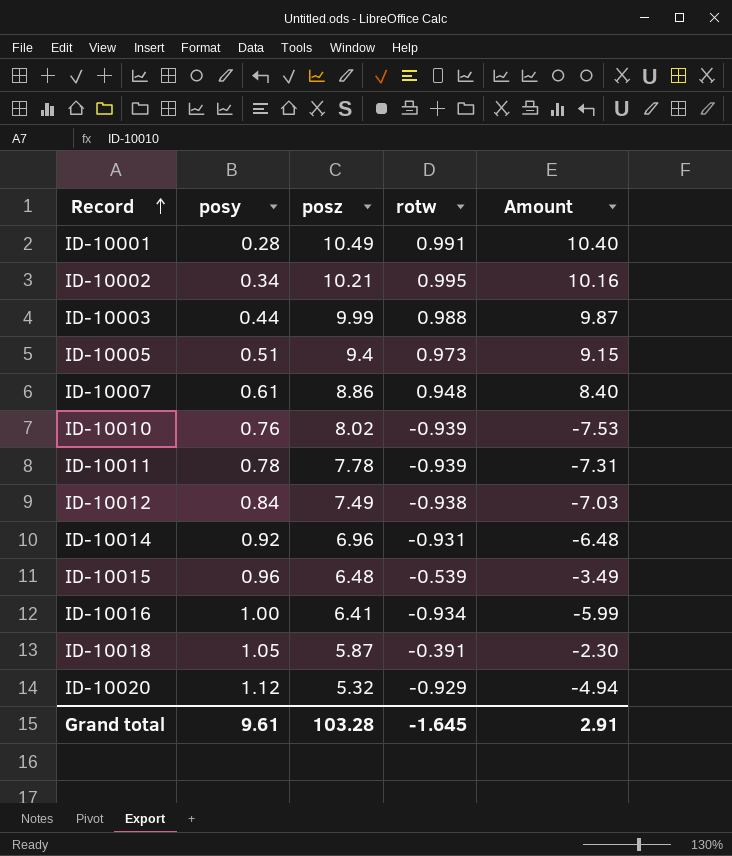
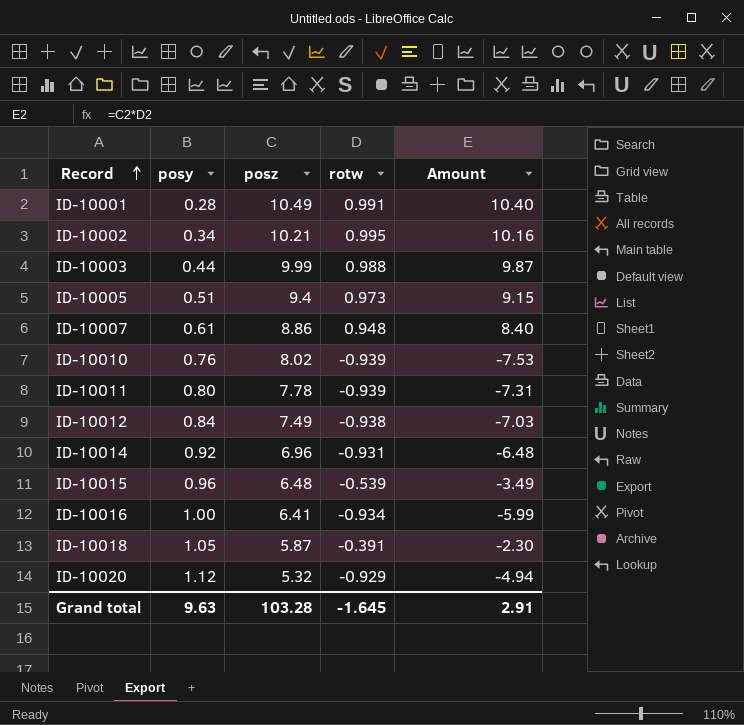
ID-10011 | posy: 0.78 -> 0.80
Grand total | posy: 9.61 -> 9.63

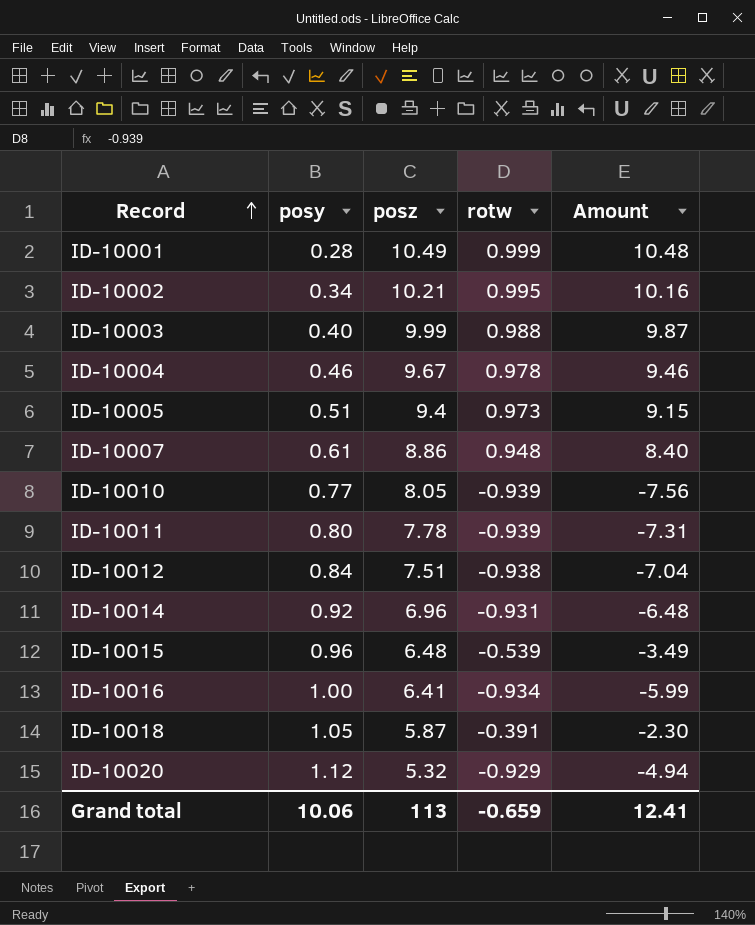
ID-10001 | rotw: 0.991 -> 0.999
ID-10001 | Amount: 10.40 -> 10.48
ID-10003 | posy: 0.44 -> 0.40
row ID-10004: none -> 0.46 | 9.67 | 0.978 | 9.46
ID-10010 | posy: 0.76 -> 0.77
ID-10010 | posz: 8.02 -> 8.05
ID-10010 | Amount: -7.53 -> -7.56
ID-10012 | posz: 7.49 -> 7.51
ID-10012 | Amount: -7.03 -> -7.04
Grand total | posy: 9.63 -> 10.06
Grand total | posz: 103.28 -> 113
Grand total | rotw: -1.645 -> -0.659
Grand total | Amount: 2.91 -> 12.41

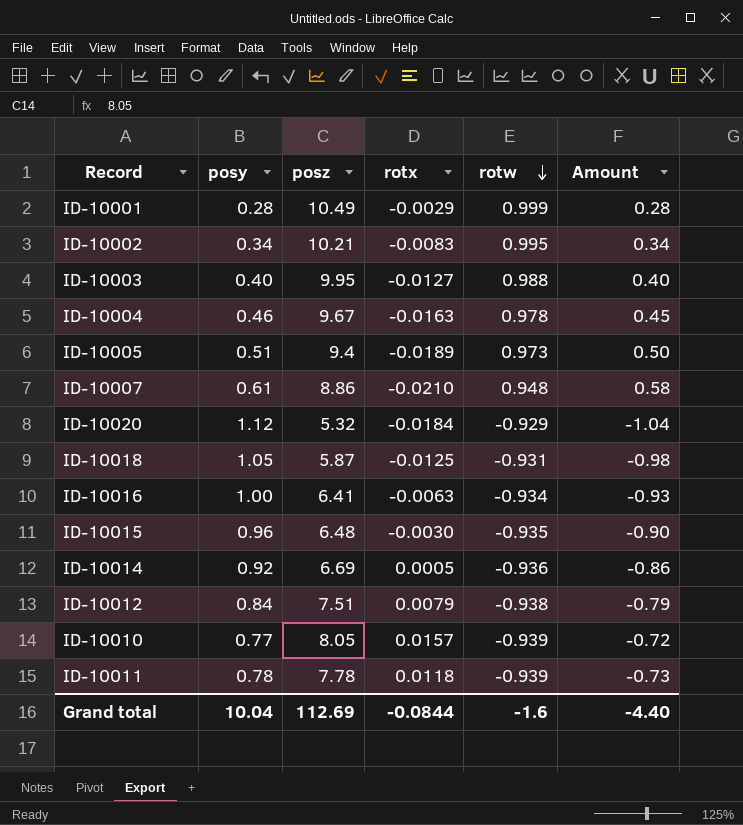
row order: Record ascending -> rotw descending
column rotx | position: none -> 4
column Amount | formula: [posz] * [rotw] -> [posy] * [rotw]
ID-10003 | posz: 9.99 -> 9.95
ID-10018 | rotw: -0.391 -> -0.931
ID-10015 | rotw: -0.539 -> -0.935
ID-10014 | posz: 6.96 -> 6.69
ID-10014 | rotw: -0.931 -> -0.936
ID-10011 | posy: 0.80 -> 0.78
Grand total | posy: 10.06 -> 10.04
Grand total | posz: 113 -> 112.69
Grand total | rotw: -0.659 -> -1.6
Grand total | Amount: 12.41 -> -4.40

